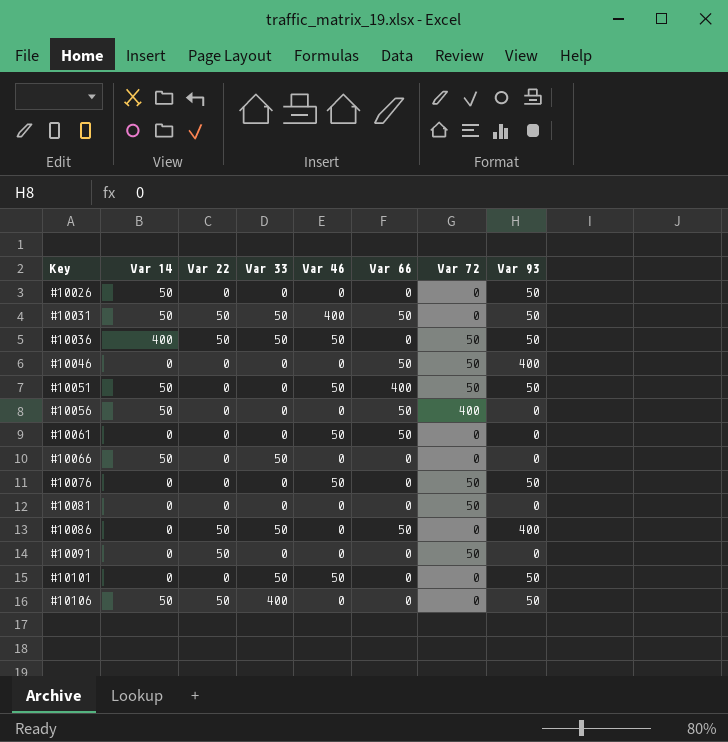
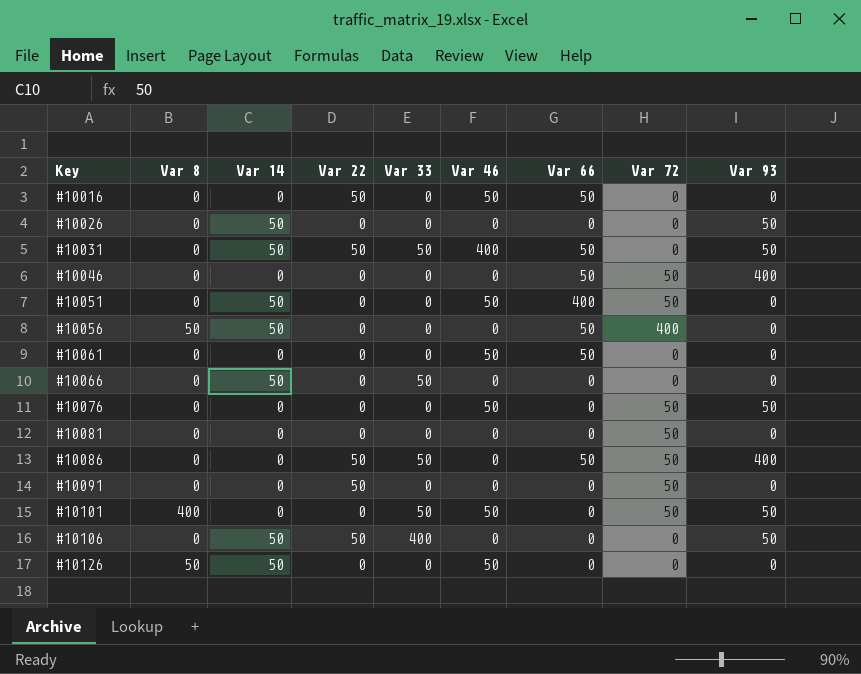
column Var 8 | position: none -> 2
row #10036: 400 | 50 | 50 | 50 | 0 | 50 | 50 -> none
row #10016: none -> 0 | 0 | 50 | 0 | 50 | 50 | 0 | 0
#10051 | Var 93: 50 -> 0
#10086 | Var 72: 0 -> 50
#10101 | Var 72: 0 -> 50
row #10126: none -> 50 | 50 | 0 | 0 | 50 | 0 | 0 | 0

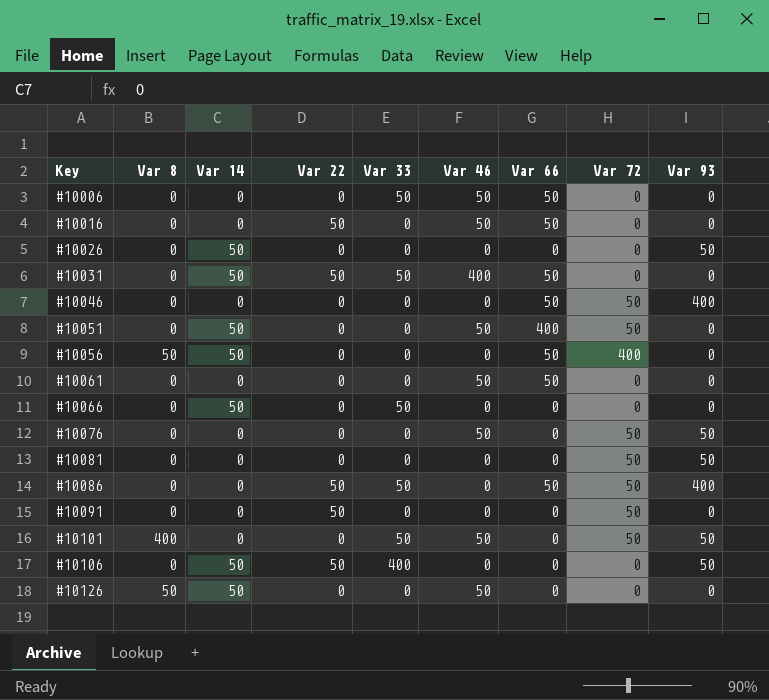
row #10006: none -> 0 | 0 | 0 | 50 | 50 | 50 | 0 | 0
#10031 | Var 93: 50 -> 0
#10081 | Var 93: 0 -> 50

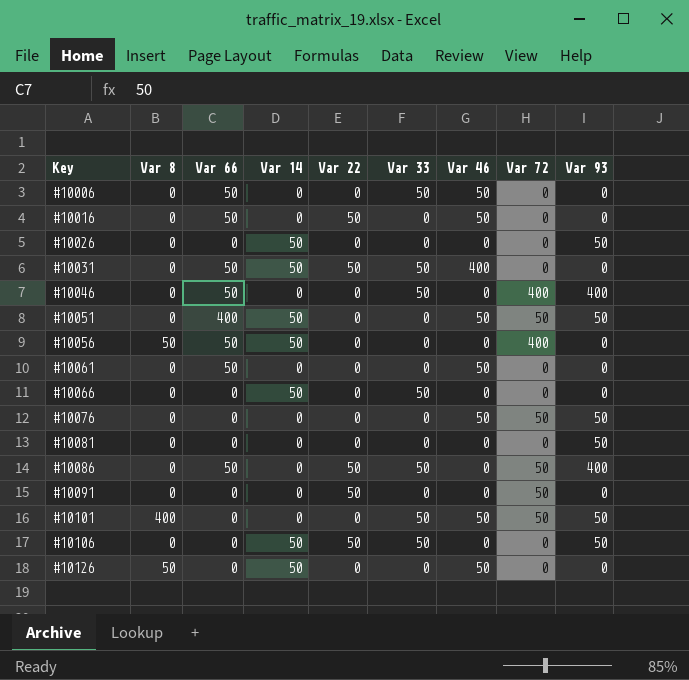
column Var 66 | position: 7 -> 3
#10046 | Var 33: 0 -> 50
#10046 | Var 72: 50 -> 400
#10051 | Var 93: 0 -> 50
#10081 | Var 72: 50 -> 0
#10106 | Var 33: 400 -> 50

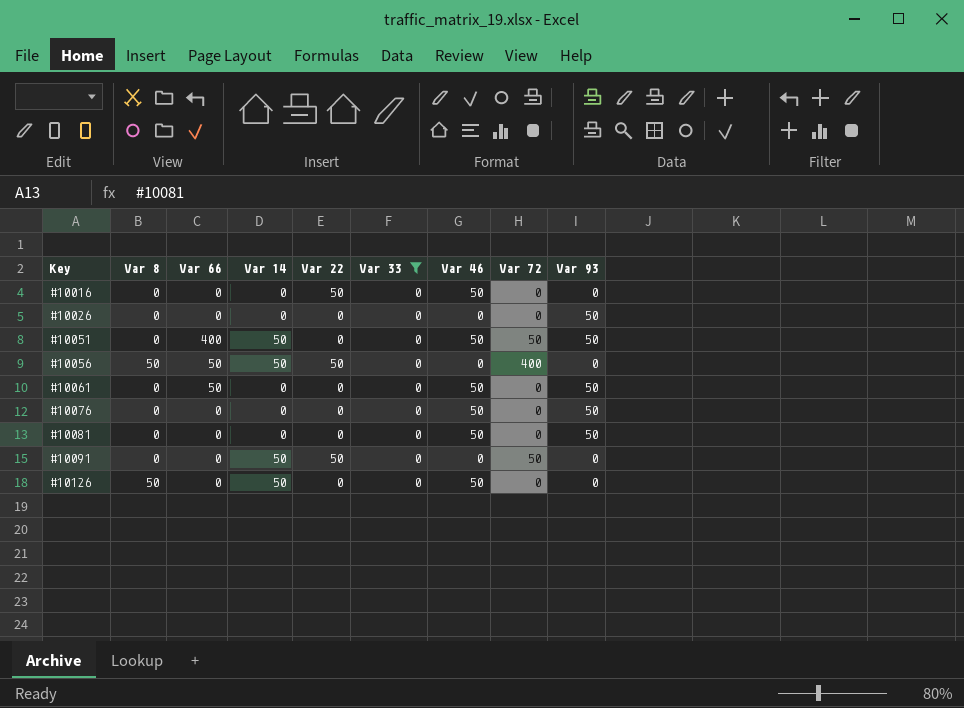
filter: none -> Var 33 = 0
#10016 | Var 66: 50 -> 0
#10026 | Var 14: 50 -> 0
#10056 | Var 22: 0 -> 50
#10061 | Var 93: 0 -> 50
#10076 | Var 72: 50 -> 0
#10081 | Var 46: 0 -> 50
#10091 | Var 14: 0 -> 50

